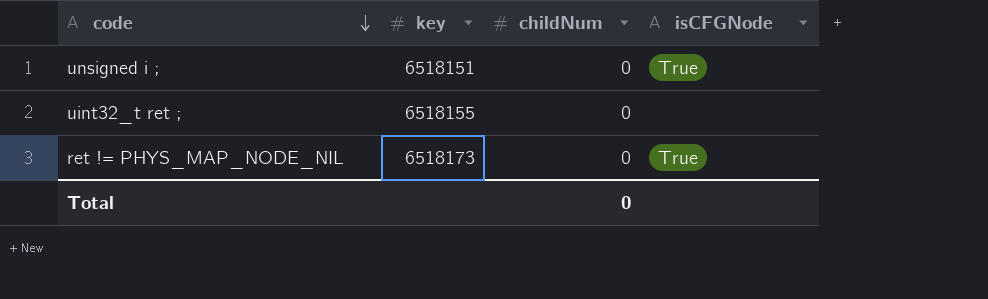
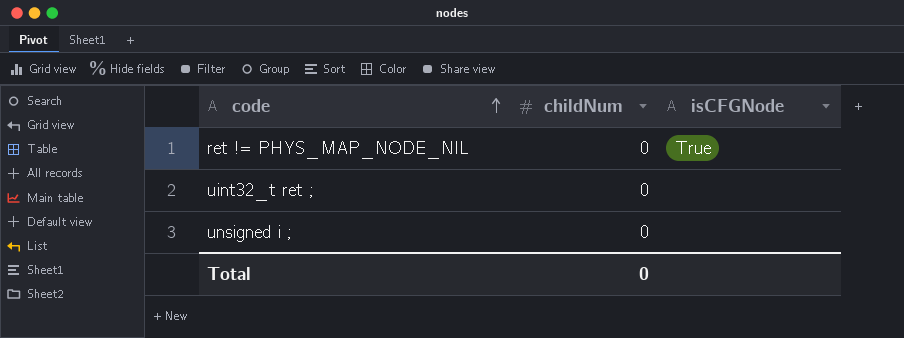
row order: code descending -> code ascending
column key | position: 2 -> none
unsigned i ; | isCFGNode: True -> none

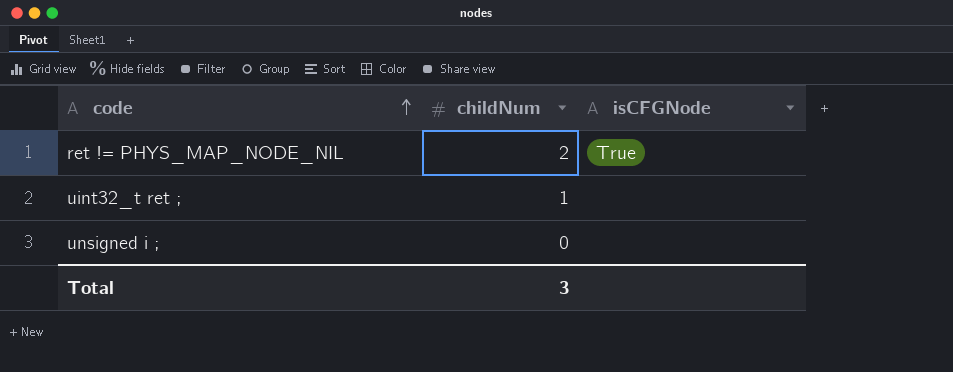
ret != PHYS_MAP_NODE_NIL | childNum: 0 -> 2
uint32_t ret ; | childNum: 0 -> 1
Total | childNum: 0 -> 3

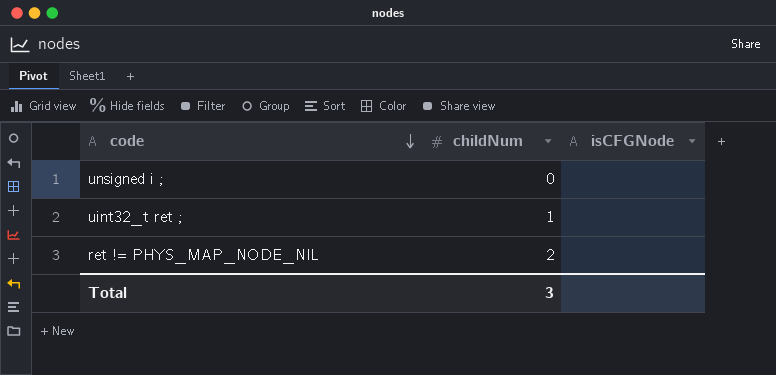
row order: code ascending -> code descending
ret != PHYS_MAP_NODE_NIL | isCFGNode: True -> none

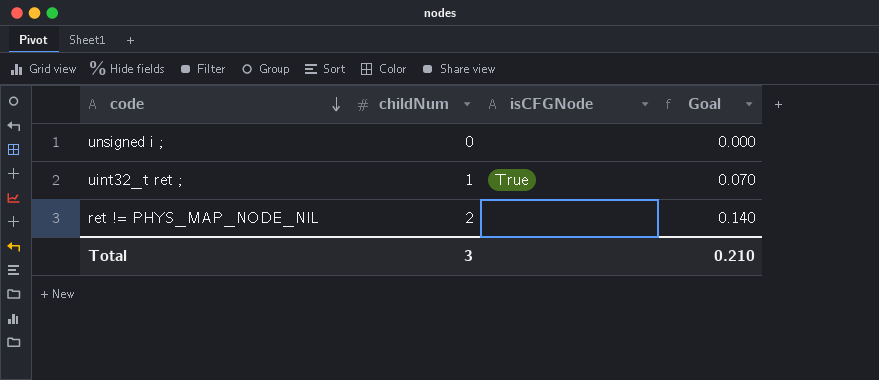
column Goal | formula: none -> [childNum] * 0.07
uint32_t ret ; | isCFGNode: none -> True

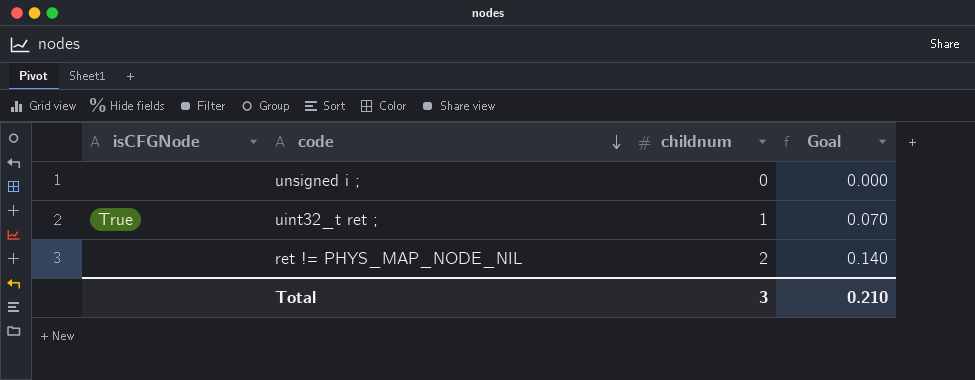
column isCFGNode | position: 3 -> 1
column name: childNum -> childnum

